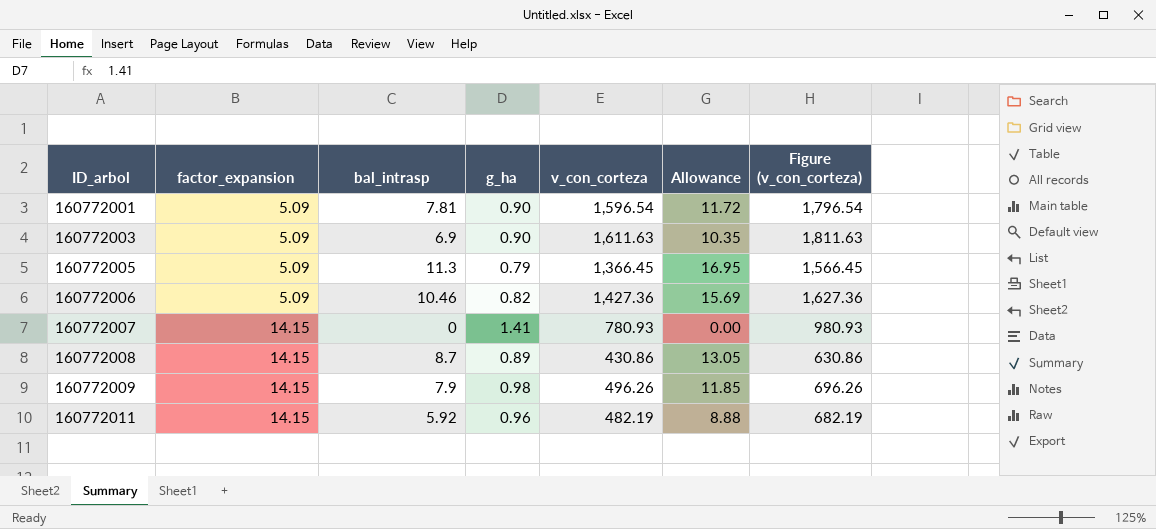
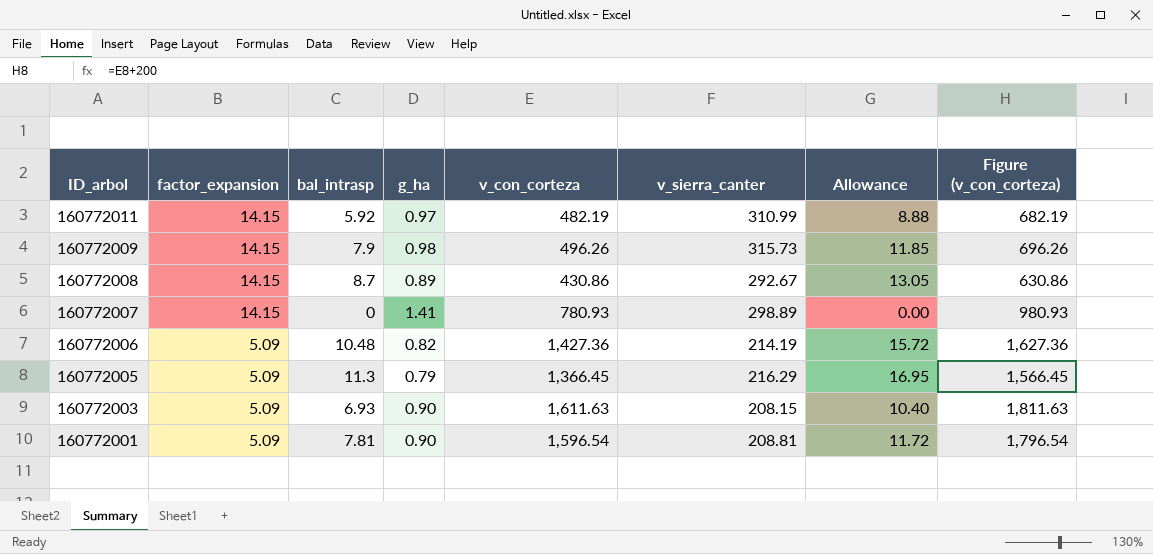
row order: ID_arbol ascending -> ID_arbol descending
column v_sierra_canter | position: none -> 6
160772011 | g_ha: 0.96 -> 0.97
160772006 | bal_intrasp: 10.46 -> 10.48
160772006 | Allowance: 15.69 -> 15.72
160772003 | bal_intrasp: 6.9 -> 6.93
160772003 | Allowance: 10.35 -> 10.40

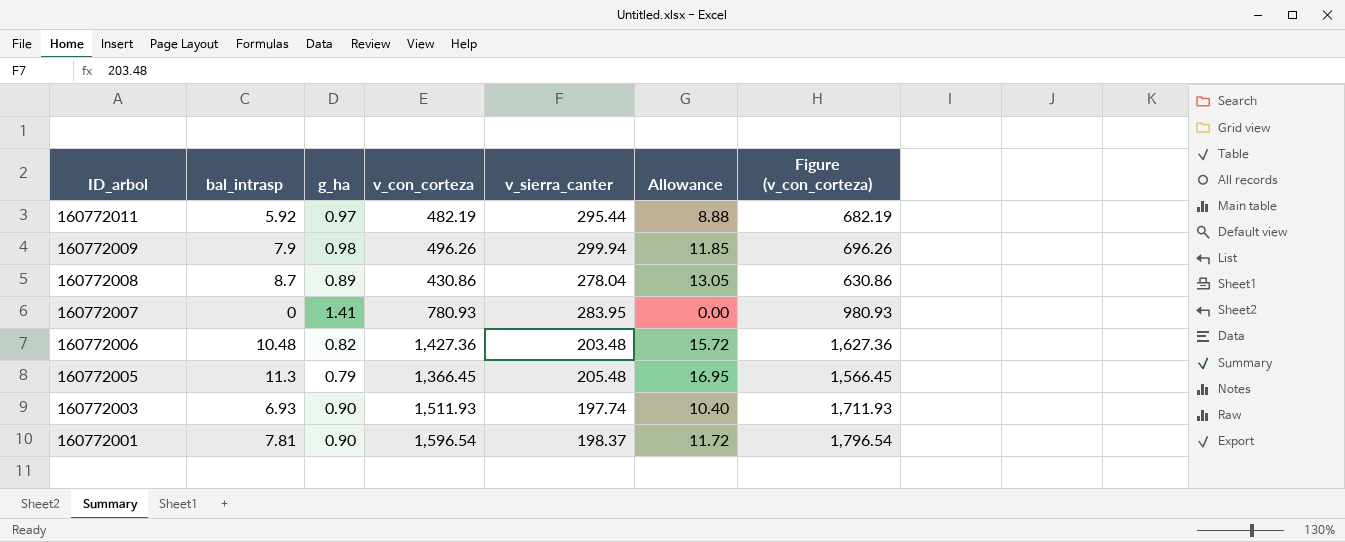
column factor_expansion | position: 2 -> none
160772011 | v_sierra_canter: 310.99 -> 295.44
160772009 | v_sierra_canter: 315.73 -> 299.94
160772008 | v_sierra_canter: 292.67 -> 278.04
160772007 | v_sierra_canter: 298.89 -> 283.95
160772006 | v_sierra_canter: 214.19 -> 203.48
160772005 | v_sierra_canter: 216.29 -> 205.48
160772003 | v_con_corteza: 1,611.63 -> 1,511.93
160772003 | v_sierra_canter: 208.15 -> 197.74
160772003 | Figure (v_con_corteza): 1,811.63 -> 1,711.93
160772001 | v_sierra_canter: 208.81 -> 198.37

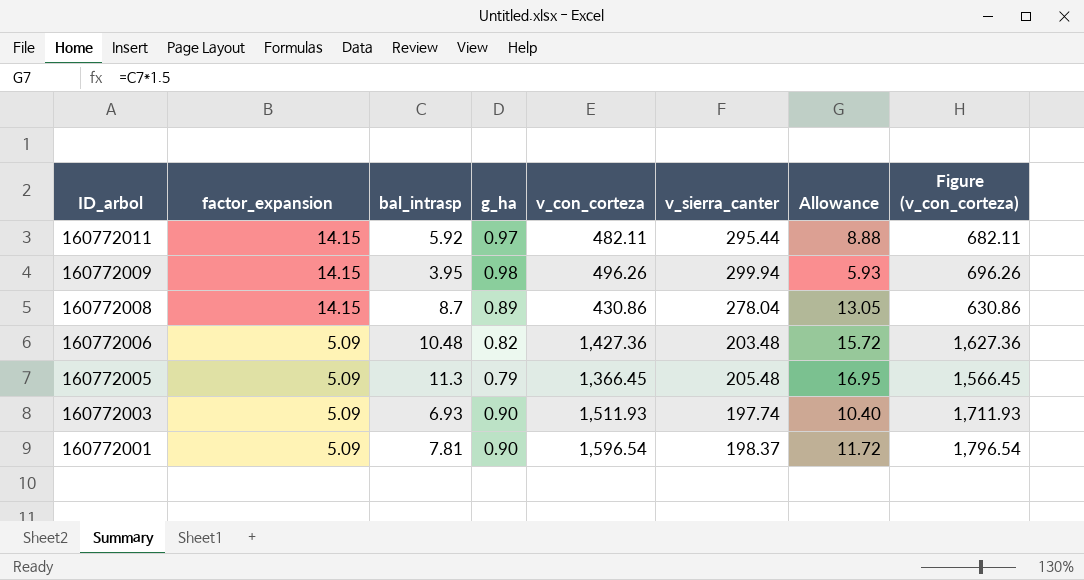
column factor_expansion | position: none -> 2
row 160772007: 0 | 1.41 | 780.93 | 283.95 | 0.00 | 980.93 -> none
160772011 | v_con_corteza: 482.19 -> 482.11
160772011 | Figure (v_con_corteza): 682.19 -> 682.11
160772009 | bal_intrasp: 7.9 -> 3.95
160772009 | Allowance: 11.85 -> 5.93

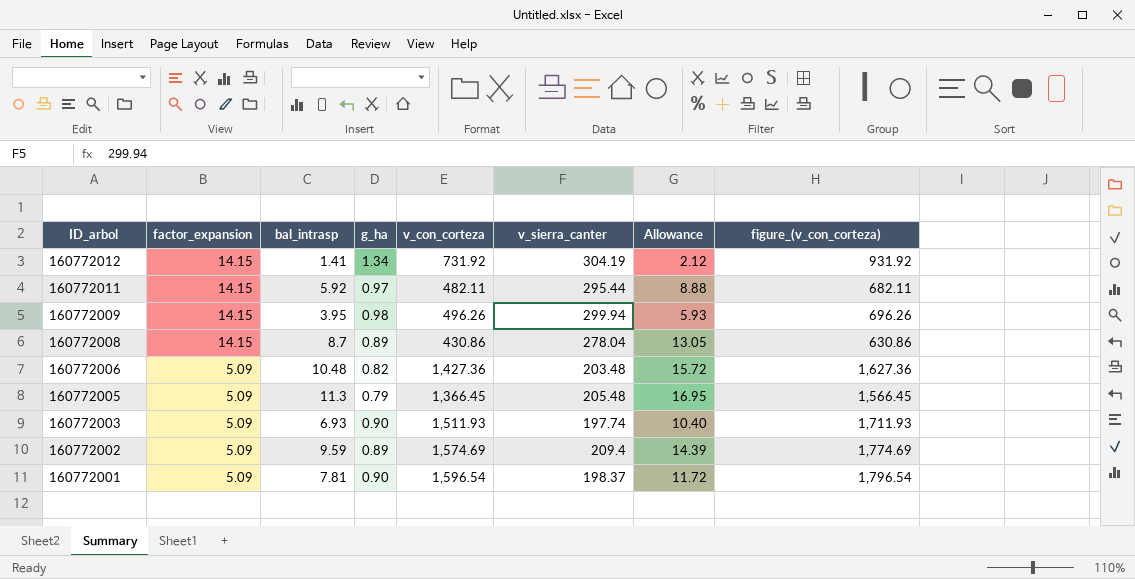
column name: Figure (v_con_corteza) -> figure_(v_con_corteza)
row 160772012: none -> 14.15 | 1.41 | 1.34 | 731.92 | 304.19 | 2.12 | 931.92
row 160772002: none -> 5.09 | 9.59 | 0.89 | 1,574.69 | 209.4 | 14.39 | 1,774.69

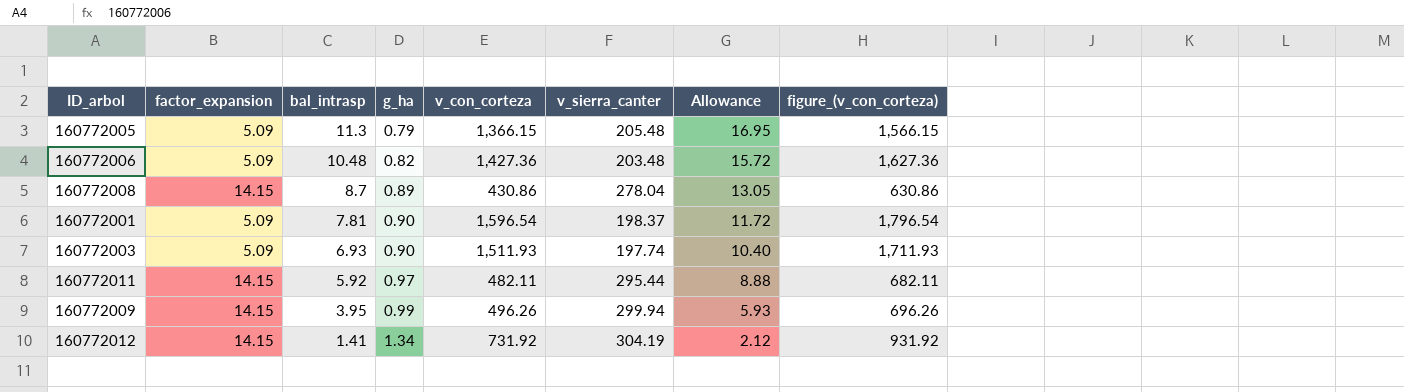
row order: ID_arbol descending -> bal_intrasp descending
row 160772002: 5.09 | 9.59 | 0.89 | 1,574.69 | 209.4 | 14.39 | 1,774.69 -> none
160772005 | v_con_corteza: 1,366.45 -> 1,366.15
160772005 | figure_(v_con_corteza): 1,566.45 -> 1,566.15
160772009 | g_ha: 0.98 -> 0.99

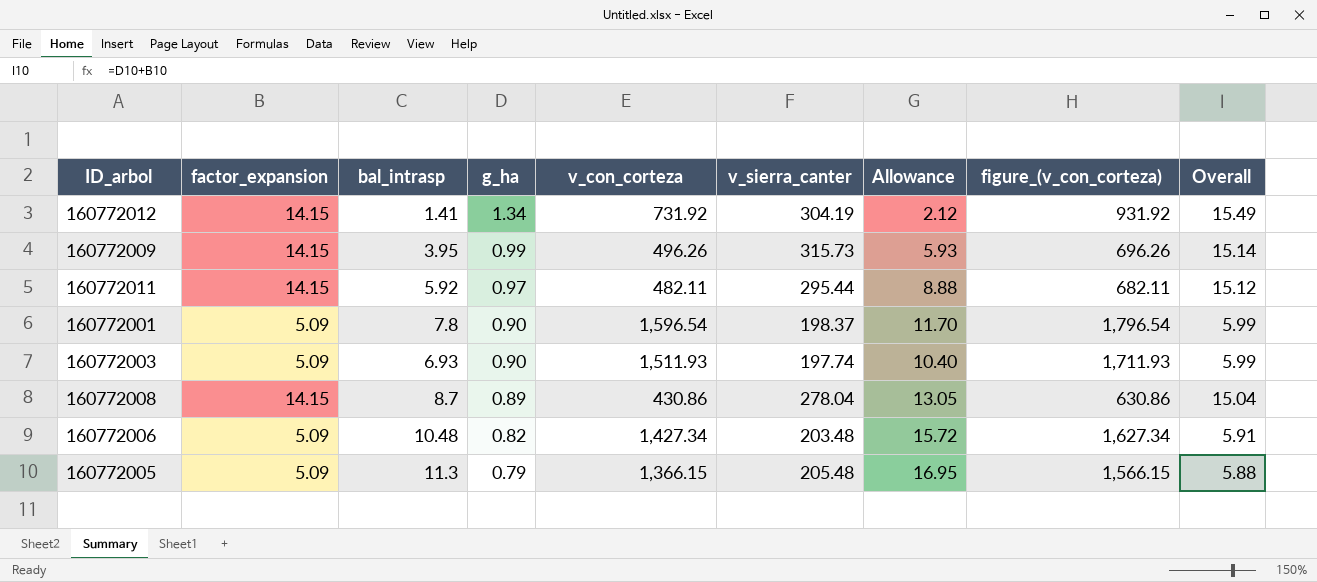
row order: bal_intrasp descending -> g_ha descending
column Overall | formula: none -> [factor_expansion] + [g_ha]
160772009 | v_sierra_canter: 299.94 -> 315.73
160772001 | bal_intrasp: 7.81 -> 7.8
160772001 | Allowance: 11.72 -> 11.70
160772006 | v_con_corteza: 1,427.36 -> 1,427.34
160772006 | figure_(v_con_corteza): 1,627.36 -> 1,627.34

